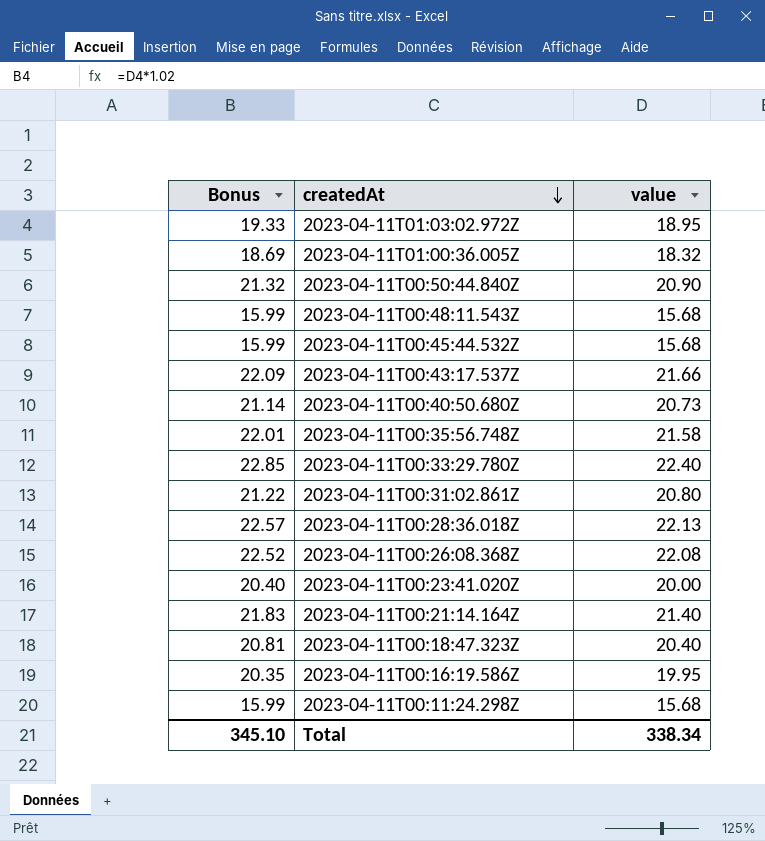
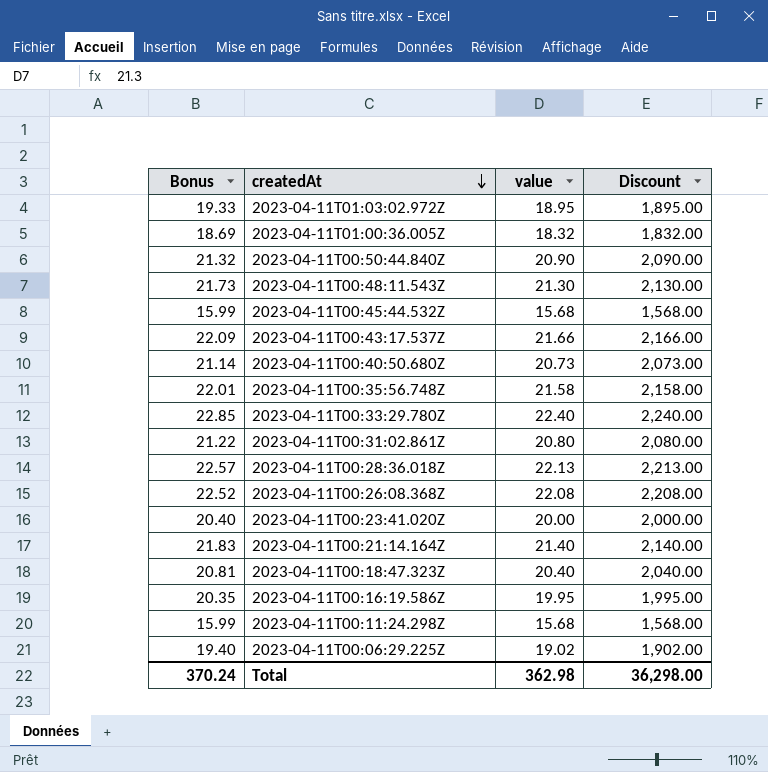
column Discount | formula: none -> [value] * 100
2023-04-11T00:48:11.543Z | Bonus: 15.99 -> 21.73
2023-04-11T00:48:11.543Z | value: 15.68 -> 21.30
row 2023-04-11T00:06:29.225Z: none -> 19.40 | 19.02 | 1,902.00
Total | Bonus: 345.10 -> 370.24
Total | value: 338.34 -> 362.98

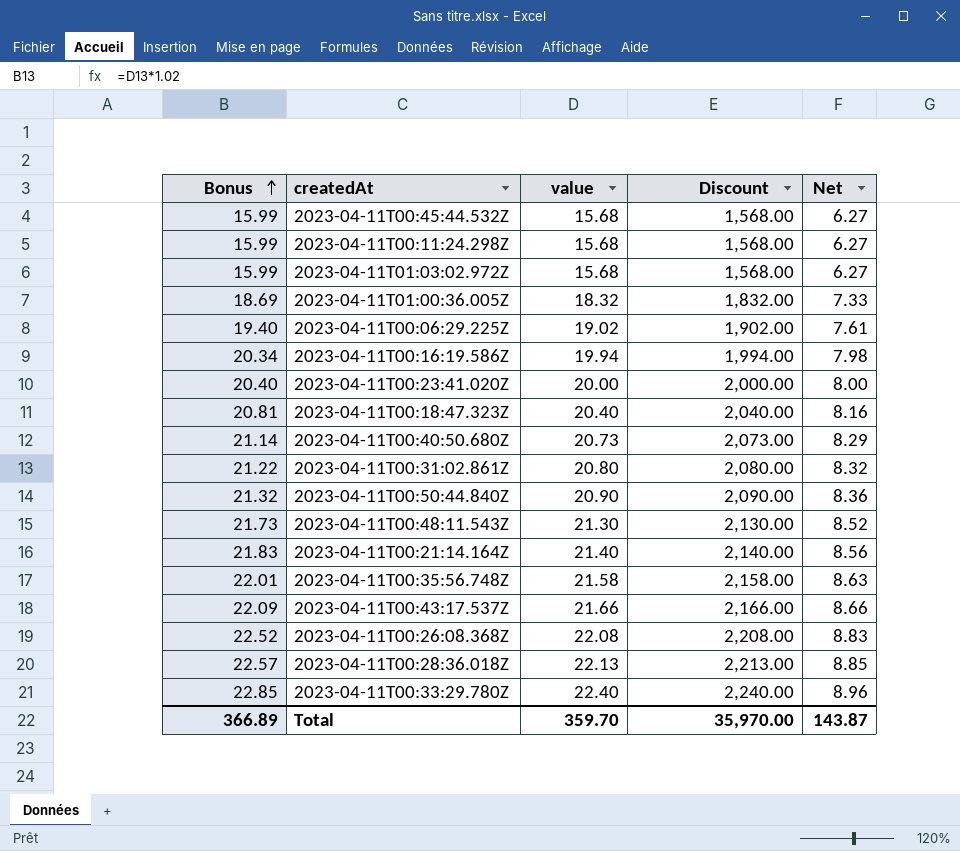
row order: createdAt descending -> Bonus ascending
column Net | formula: none -> [value] * 0.4
2023-04-11T01:03:02.972Z | Bonus: 19.33 -> 15.99
2023-04-11T01:03:02.972Z | value: 18.95 -> 15.68
2023-04-11T01:03:02.972Z | Discount: 1,895.00 -> 1,568.00
2023-04-11T00:16:19.586Z | Bonus: 20.35 -> 20.34
2023-04-11T00:16:19.586Z | value: 19.95 -> 19.94
2023-04-11T00:16:19.586Z | Discount: 1,995.00 -> 1,994.00
Total | Bonus: 370.24 -> 366.89
Total | value: 362.98 -> 359.70
Total | Discount: 36,298.00 -> 35,970.00

